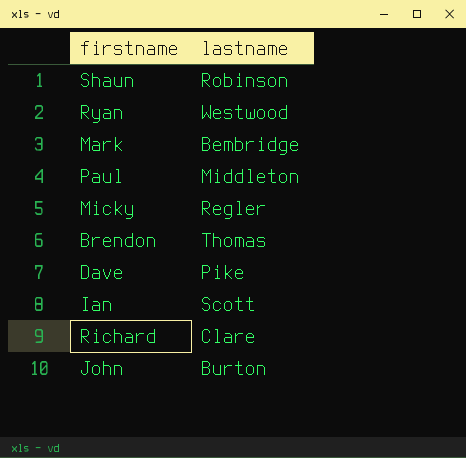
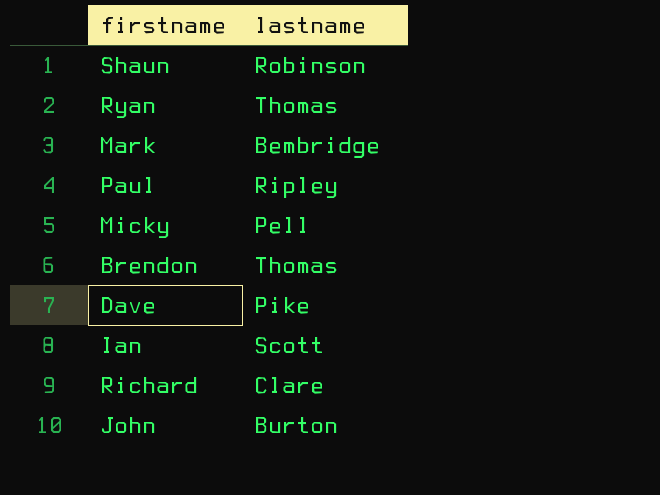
Ryan | lastname: Westwood -> Thomas
Paul | lastname: Middleton -> Ripley
Micky | lastname: Regler -> Pell

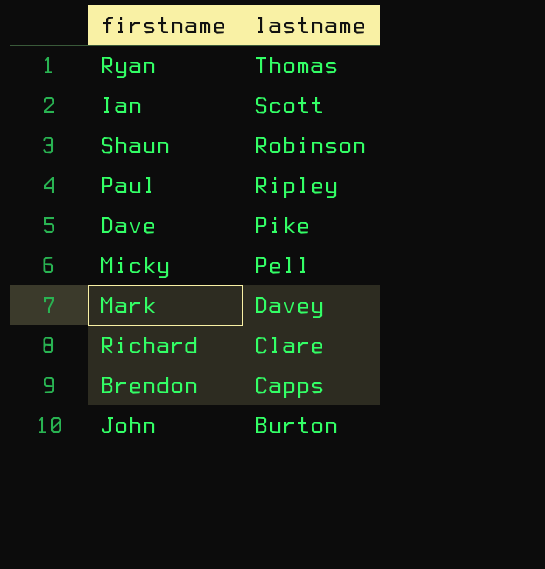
row order: none -> lastname descending
Mark | lastname: Bembridge -> Davey
Brendon | lastname: Thomas -> Capps

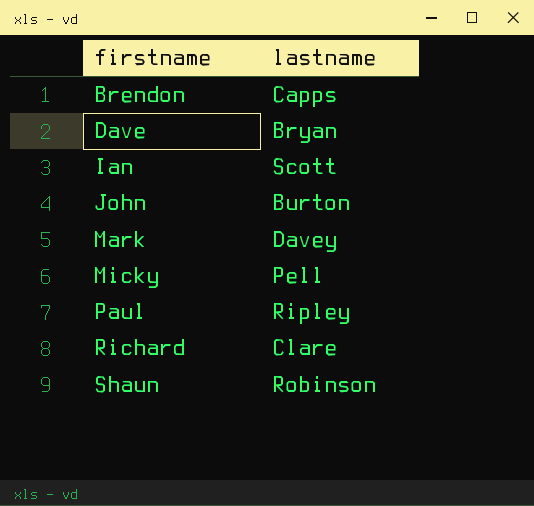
row order: lastname descending -> firstname ascending
row Ryan: Thomas -> none
Dave | lastname: Pike -> Bryan

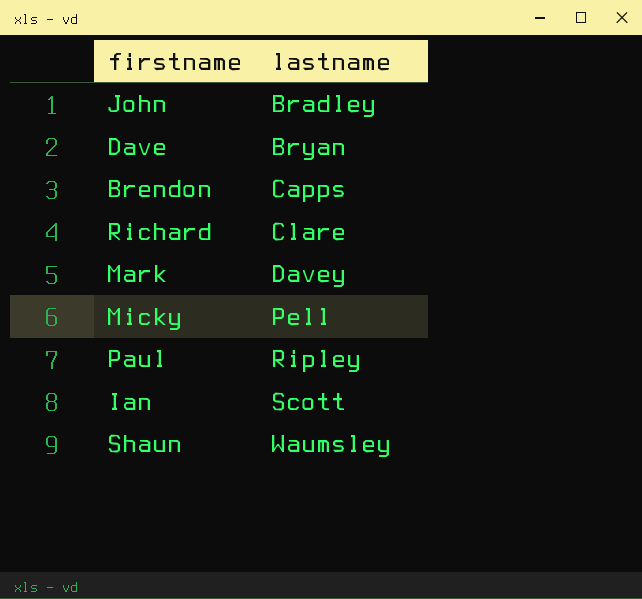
row order: firstname ascending -> lastname ascending
John | lastname: Burton -> Bradley
Shaun | lastname: Robinson -> Waumsley

